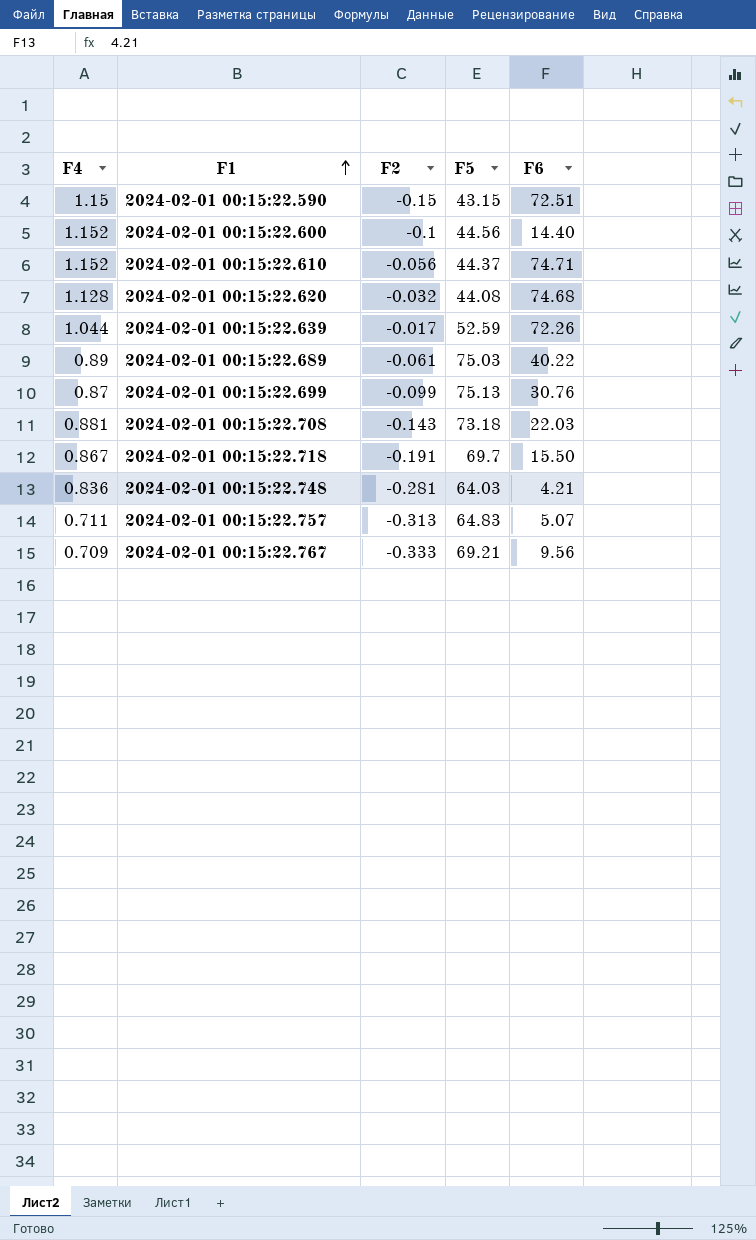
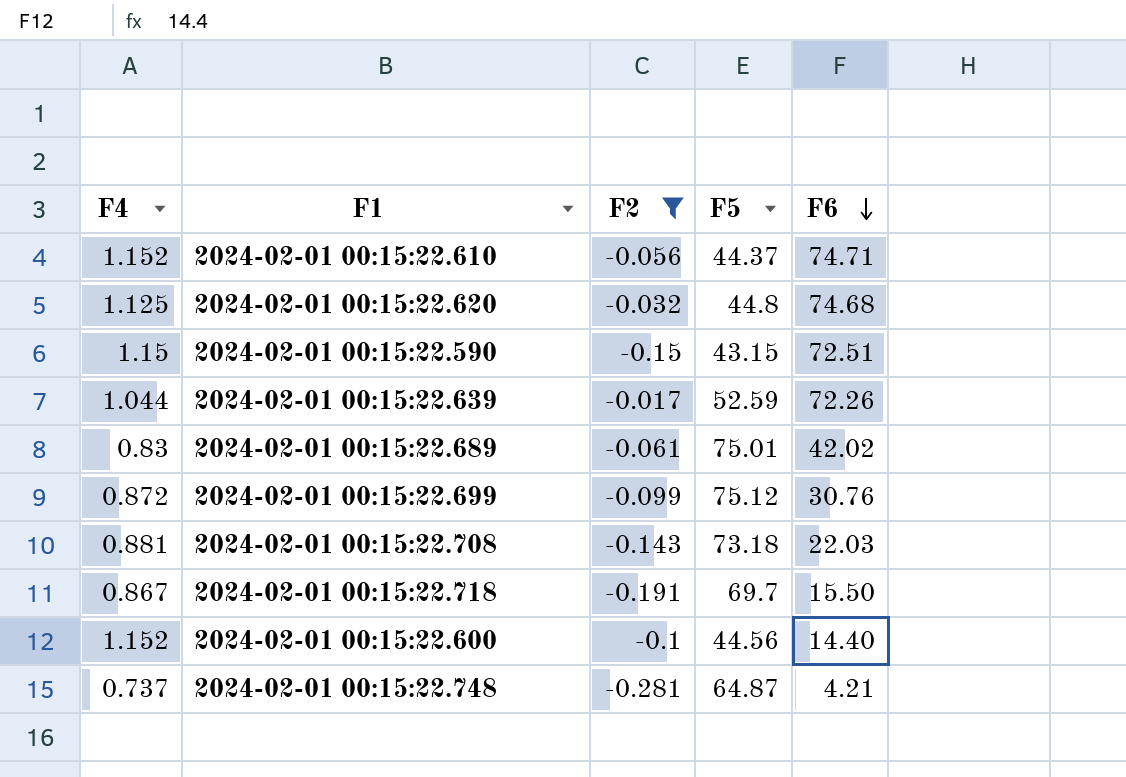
filter: none -> F2 >= -0.281
row order: F1 ascending -> F6 descending
2024-02-01 00:15:22.620 | F4: 1.128 -> 1.125
2024-02-01 00:15:22.620 | F5: 44.08 -> 44.8
2024-02-01 00:15:22.689 | F4: 0.89 -> 0.83
2024-02-01 00:15:22.689 | F5: 75.03 -> 75.01
2024-02-01 00:15:22.689 | F6: 40.22 -> 42.02
2024-02-01 00:15:22.699 | F4: 0.87 -> 0.872
2024-02-01 00:15:22.699 | F5: 75.13 -> 75.12
2024-02-01 00:15:22.748 | F4: 0.836 -> 0.737
2024-02-01 00:15:22.748 | F5: 64.03 -> 64.87

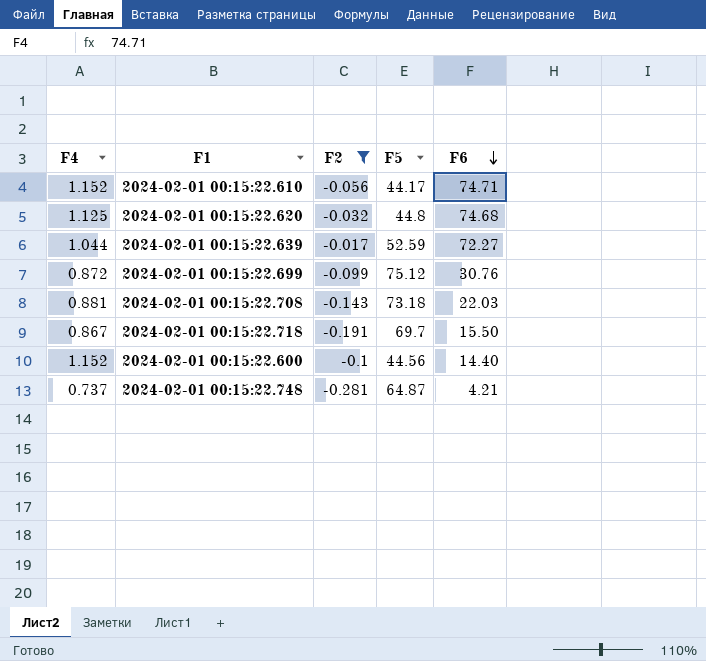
row 2024-02-01 00:15:22.590: 1.15 | -0.15 | 43.15 | 72.51 -> none
row 2024-02-01 00:15:22.689: 0.83 | -0.061 | 75.01 | 42.02 -> none
2024-02-01 00:15:22.610 | F5: 44.37 -> 44.17
2024-02-01 00:15:22.639 | F6: 72.26 -> 72.27

